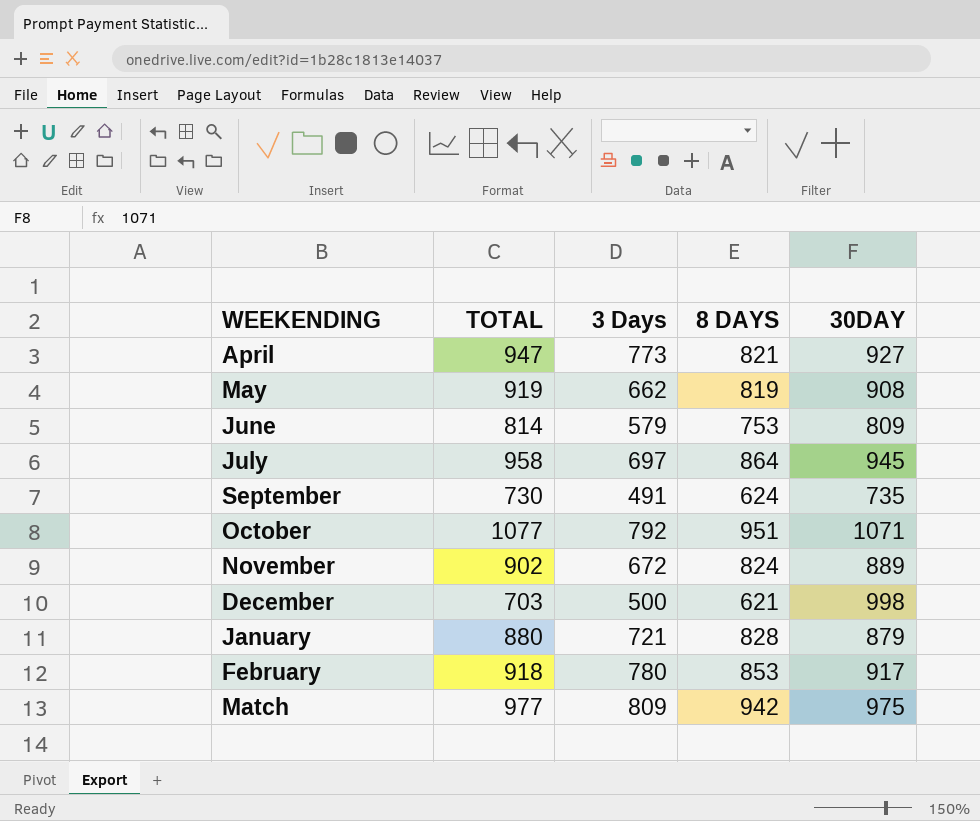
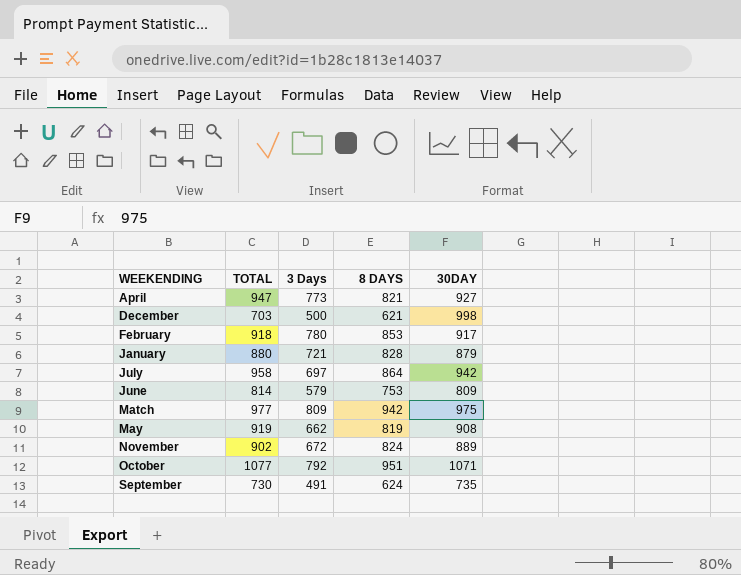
row order: none -> WEEKENDING ascending
July | 30DAY: 945 -> 942

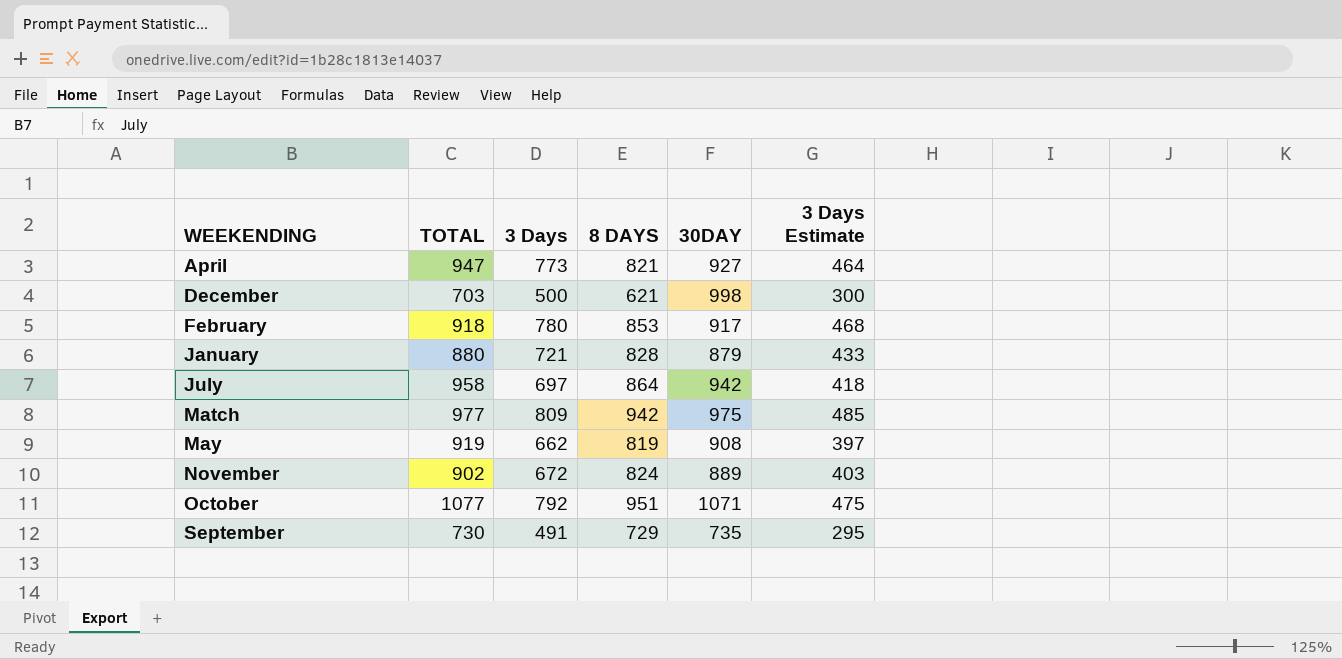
column 3 Days Estimate | formula: none -> [3 Days] * 0.6
row June: 814 | 579 | 753 | 809 -> none
September | 8 DAYS: 624 -> 729

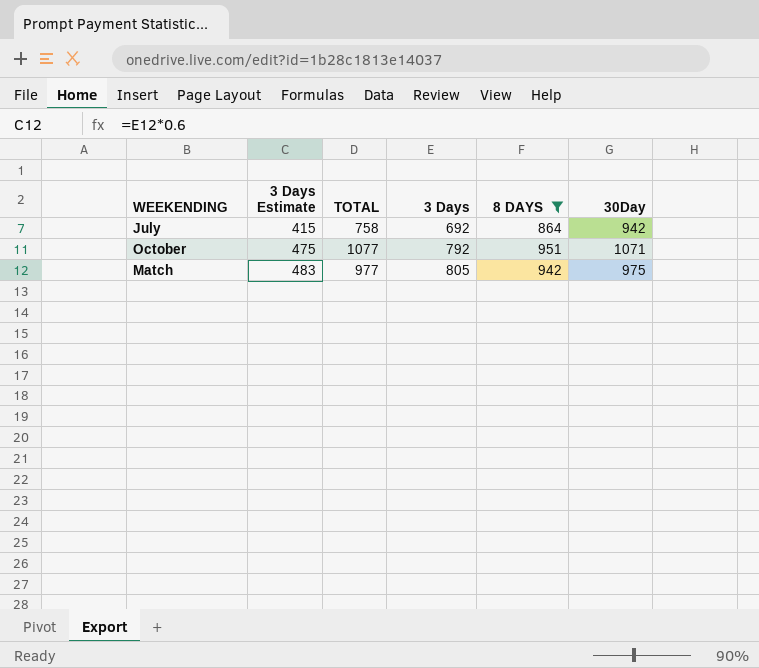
filter: none -> 8 DAYS >= 864
row order: WEEKENDING ascending -> 3 Days Estimate ascending
column 3 Days Estimate | position: 6 -> 2
column name: 30DAY -> 30Day
July | 3 Days Estimate: 418 -> 415
July | TOTAL: 958 -> 758
July | 3 Days: 697 -> 692
Match | 3 Days Estimate: 485 -> 483
Match | 3 Days: 809 -> 805

